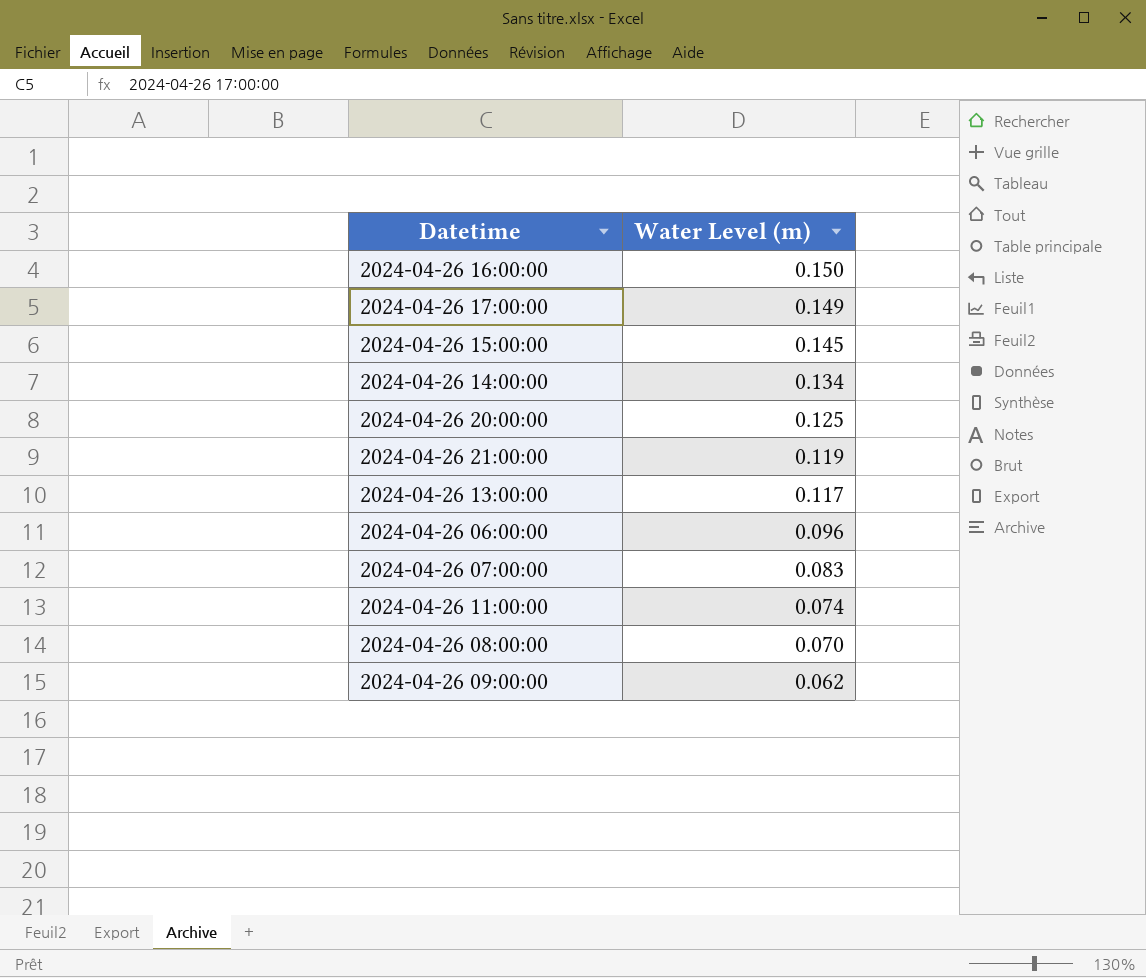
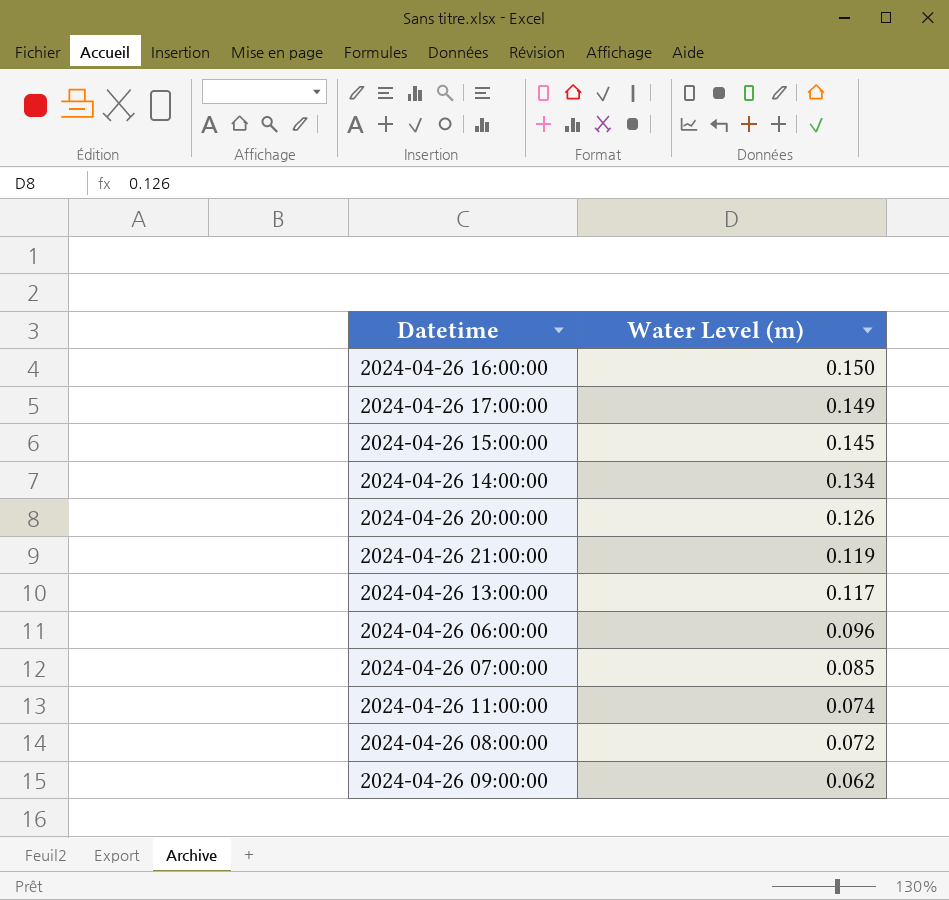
2024-04-26 20:00:00 | Water Level (m): 0.125 -> 0.126
2024-04-26 07:00:00 | Water Level (m): 0.083 -> 0.085
2024-04-26 08:00:00 | Water Level (m): 0.070 -> 0.072

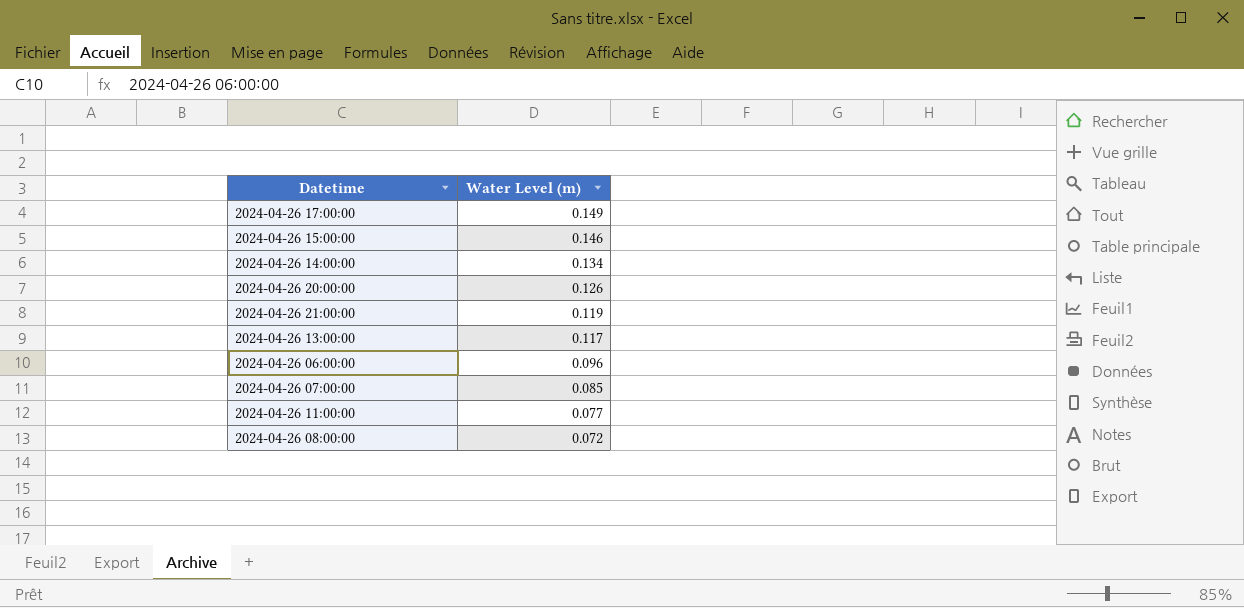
row 2024-04-26 16:00:00: 0.150 -> none
row 2024-04-26 09:00:00: 0.062 -> none
2024-04-26 15:00:00 | Water Level (m): 0.145 -> 0.146
2024-04-26 11:00:00 | Water Level (m): 0.074 -> 0.077

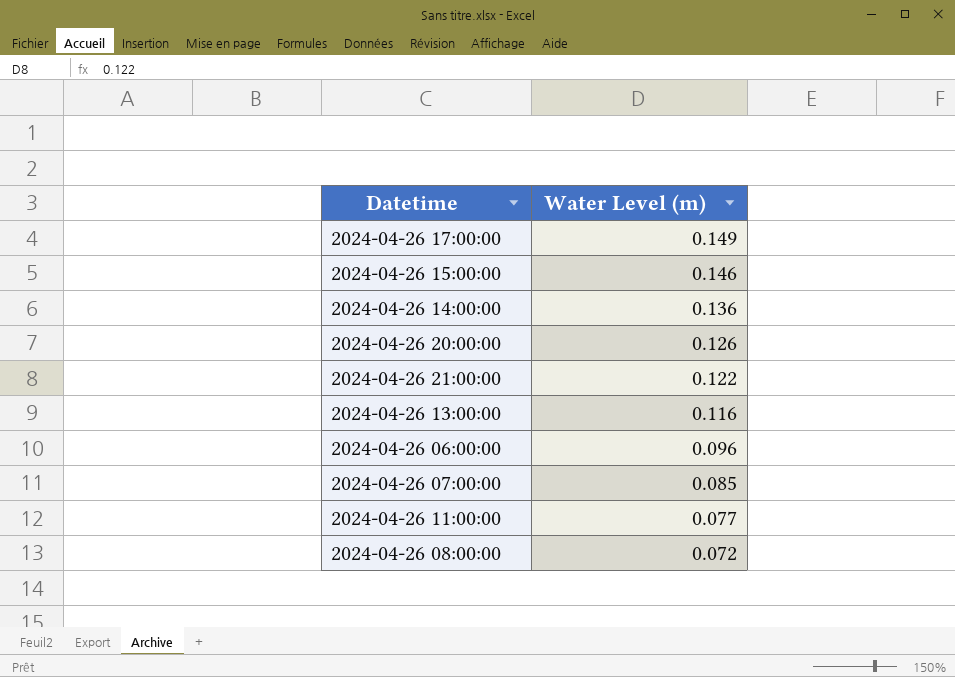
2024-04-26 14:00:00 | Water Level (m): 0.134 -> 0.136
2024-04-26 21:00:00 | Water Level (m): 0.119 -> 0.122
2024-04-26 13:00:00 | Water Level (m): 0.117 -> 0.116

